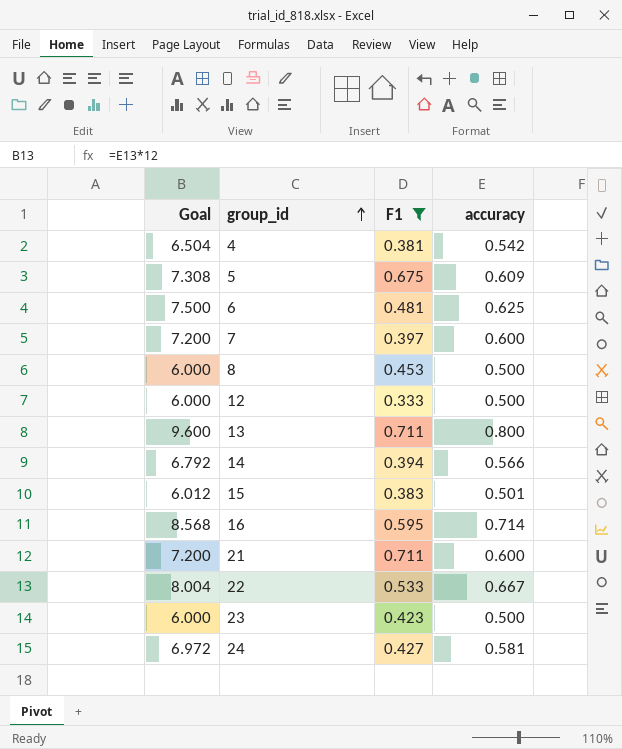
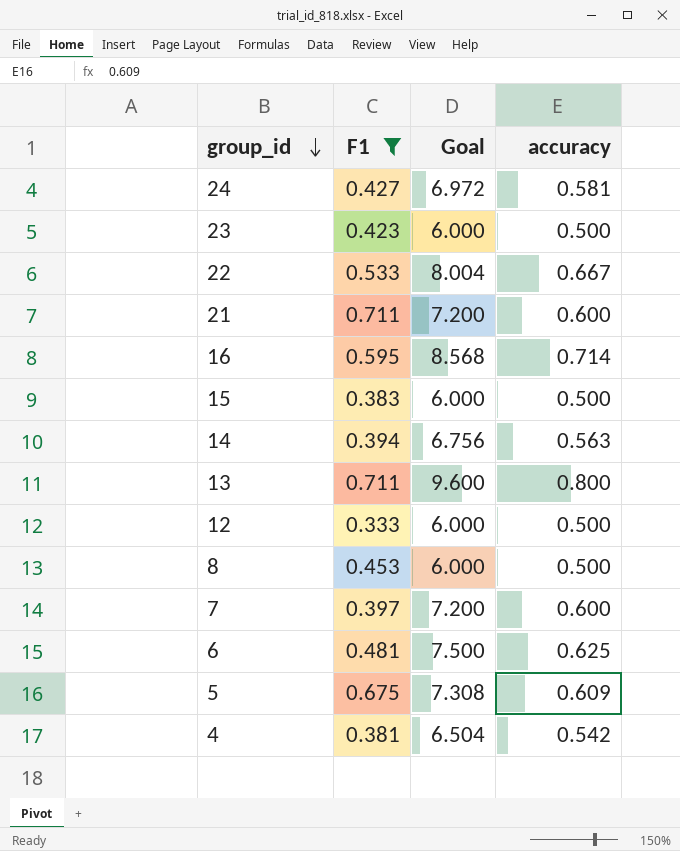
row order: group_id ascending -> group_id descending
column Goal | position: 1 -> 3
15 | Goal: 6.012 -> 6.000
15 | accuracy: 0.501 -> 0.500
14 | Goal: 6.792 -> 6.756
14 | accuracy: 0.566 -> 0.563

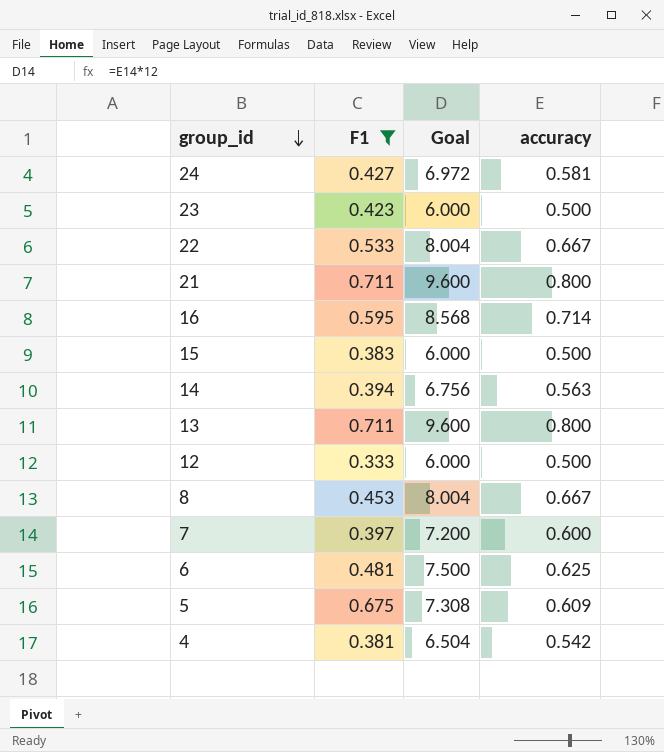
21 | Goal: 7.200 -> 9.600
21 | accuracy: 0.600 -> 0.800
8 | Goal: 6.000 -> 8.004
8 | accuracy: 0.500 -> 0.667

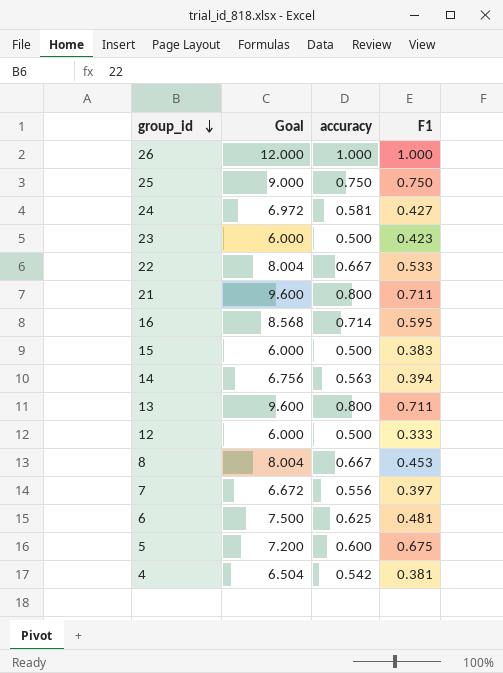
filter: F1 <= 0.711 -> none
column F1 | position: 2 -> 4
7 | Goal: 7.200 -> 6.672
7 | accuracy: 0.600 -> 0.556
5 | Goal: 7.308 -> 7.200
5 | accuracy: 0.609 -> 0.600

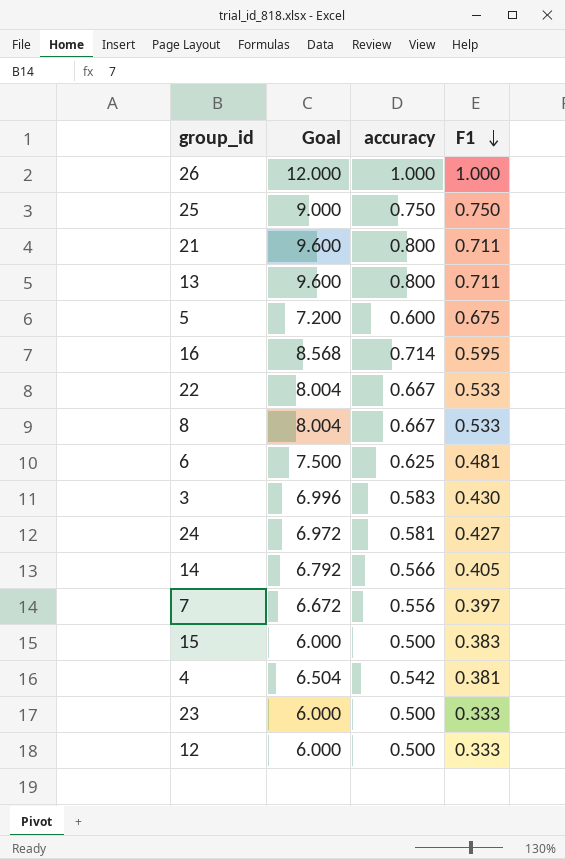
row order: group_id descending -> F1 descending
8 | F1: 0.453 -> 0.533
row 3: none -> 6.996 | 0.583 | 0.430
14 | Goal: 6.756 -> 6.792
14 | accuracy: 0.563 -> 0.566
14 | F1: 0.394 -> 0.405
23 | F1: 0.423 -> 0.333

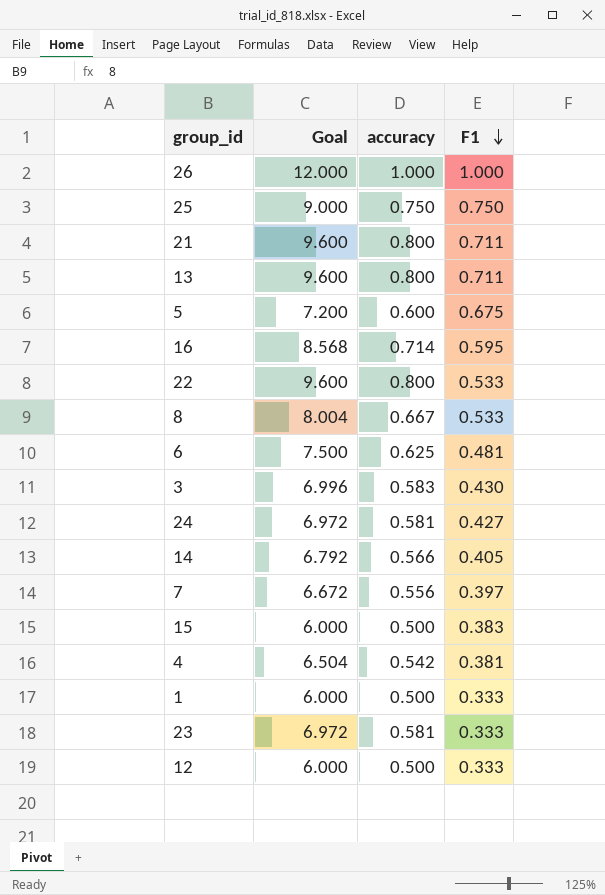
22 | Goal: 8.004 -> 9.600
22 | accuracy: 0.667 -> 0.800
row 1: none -> 6.000 | 0.500 | 0.333
23 | Goal: 6.000 -> 6.972
23 | accuracy: 0.500 -> 0.581

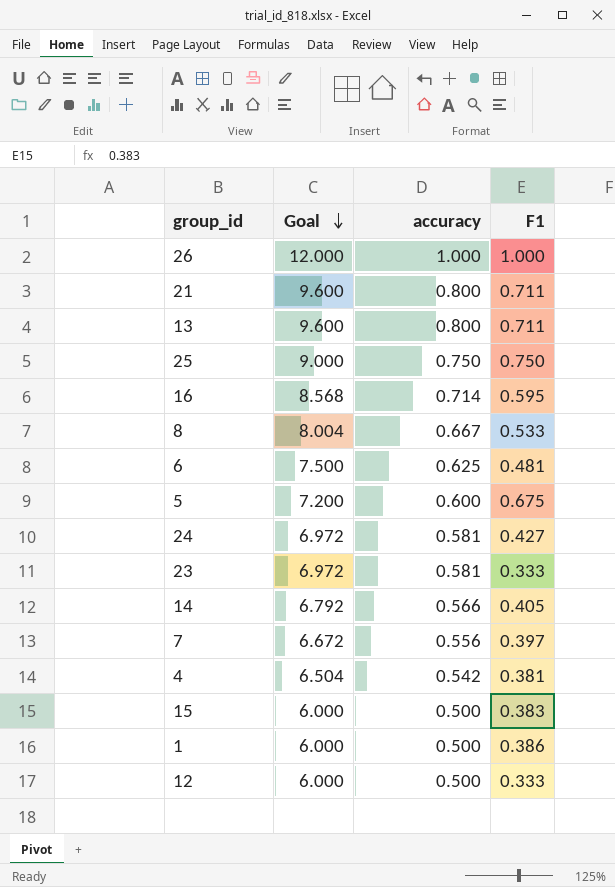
row order: F1 descending -> Goal descending
row 22: 9.600 | 0.800 | 0.533 -> none
row 3: 6.996 | 0.583 | 0.430 -> none
1 | F1: 0.333 -> 0.386

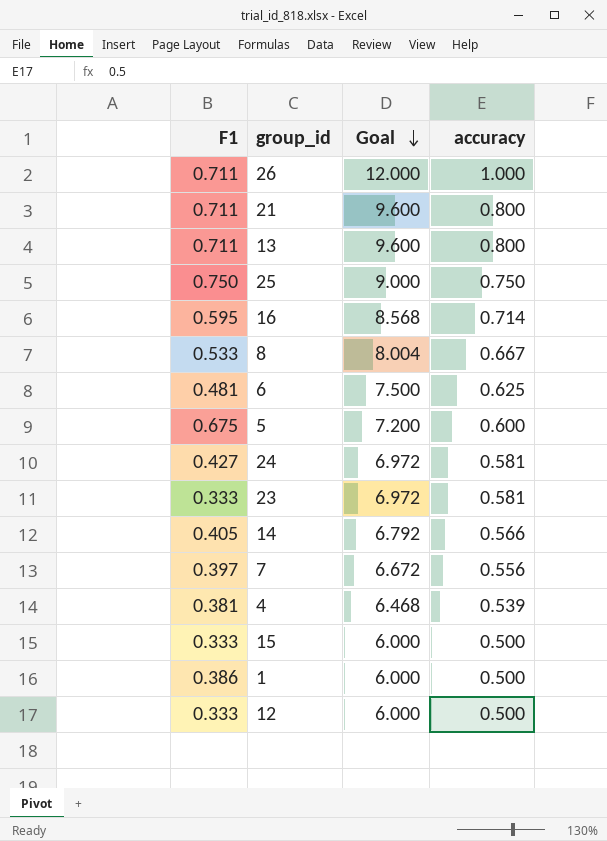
column F1 | position: 4 -> 1
26 | F1: 1.000 -> 0.711
4 | Goal: 6.504 -> 6.468
4 | accuracy: 0.542 -> 0.539
15 | F1: 0.383 -> 0.333

